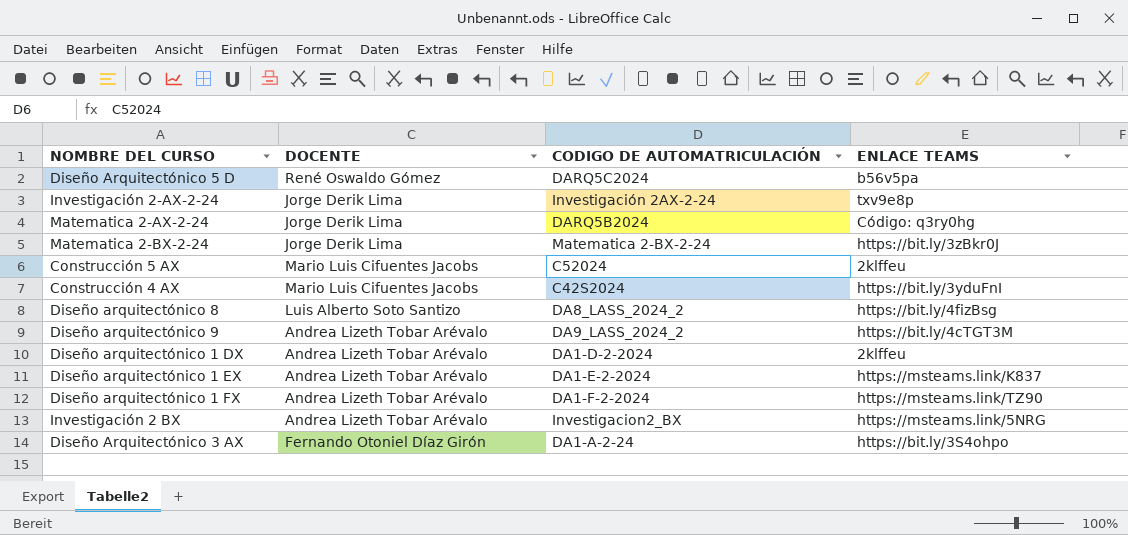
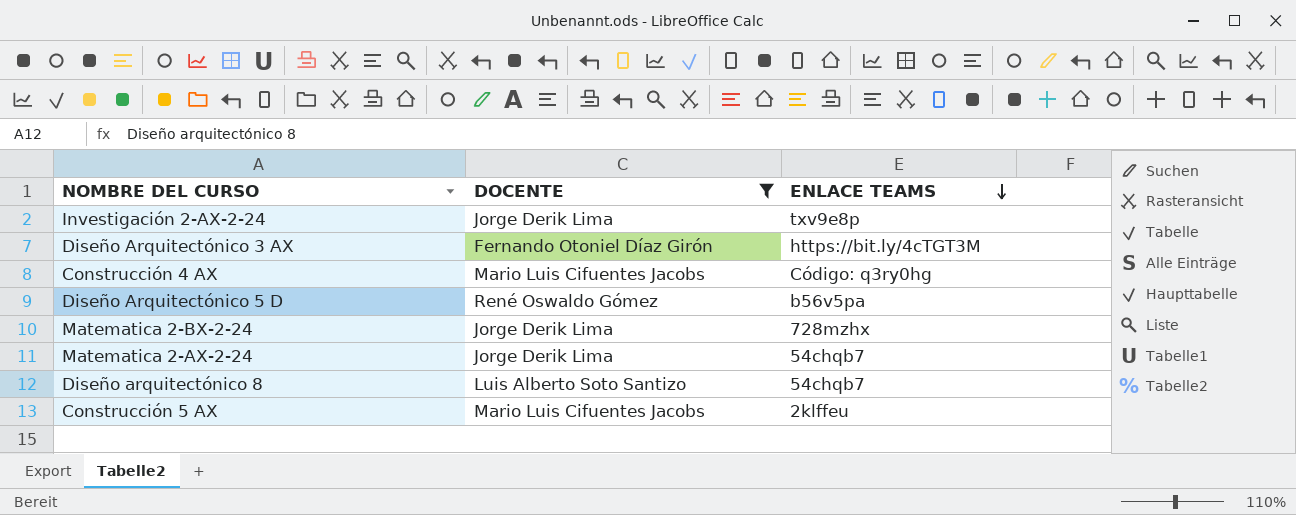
filter: none -> DOCENTE != Andrea Lizeth Tobar Arévalo
row order: none -> ENLACE TEAMS descending
column CODIGO DE AUTOMATRICULACIÓN | position: 3 -> none
Diseño Arquitectónico 3 AX | ENLACE TEAMS: https://bit.ly/3S4ohpo -> https://bit.ly/4cTGT3M
Construcción 4 AX | ENLACE TEAMS: https://bit.ly/3yduFnI -> Código: q3ry0hg
Matematica 2-BX-2-24 | ENLACE TEAMS: https://bit.ly/3zBkr0J -> 728mzhx
Matematica 2-AX-2-24 | ENLACE TEAMS: Código: q3ry0hg -> 54chqb7
Diseño arquitectónico 8 | ENLACE TEAMS: https://bit.ly/4fizBsg -> 54chqb7

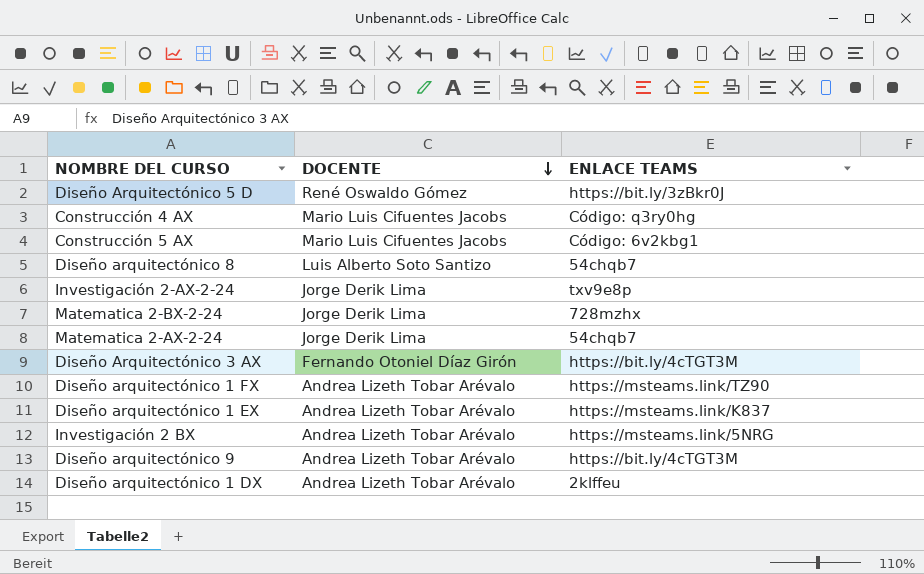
filter: DOCENTE != Andrea Lizeth Tobar Arévalo -> none
row order: ENLACE TEAMS descending -> DOCENTE descending
Diseño Arquitectónico 5 D | ENLACE TEAMS: b56v5pa -> https://bit.ly/3zBkr0J
Construcción 5 AX | ENLACE TEAMS: 2klffeu -> Código: 6v2kbg1

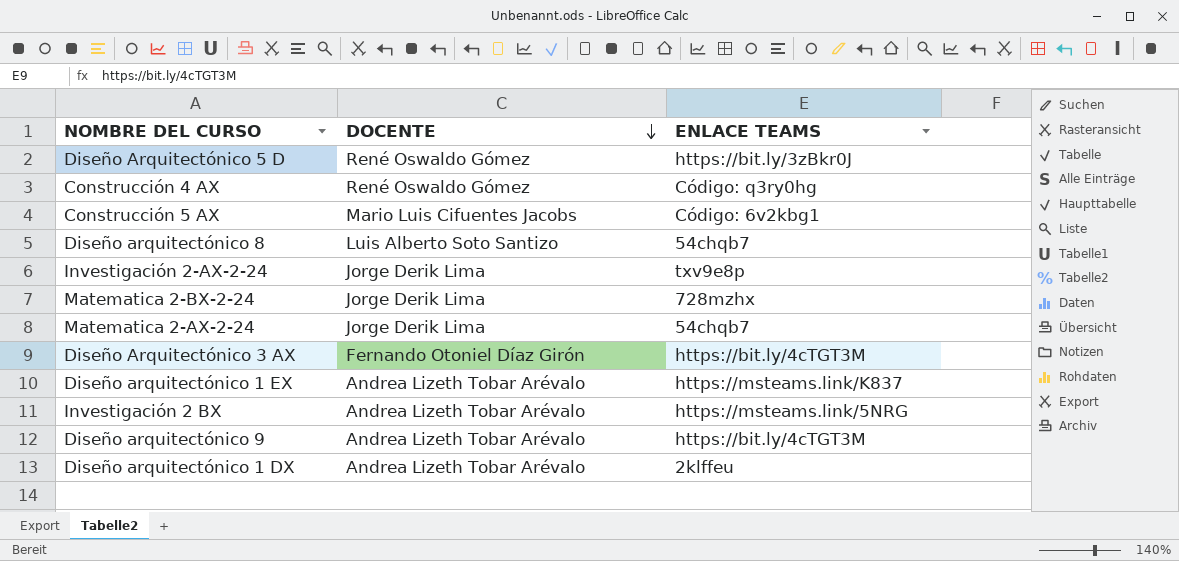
row Diseño arquitectónico 1 FX: Andrea Lizeth Tobar Arévalo | https://msteams.link/TZ90 -> none
Construcción 4 AX | DOCENTE: Mario Luis Cifuentes Jacobs -> René Oswaldo Gómez

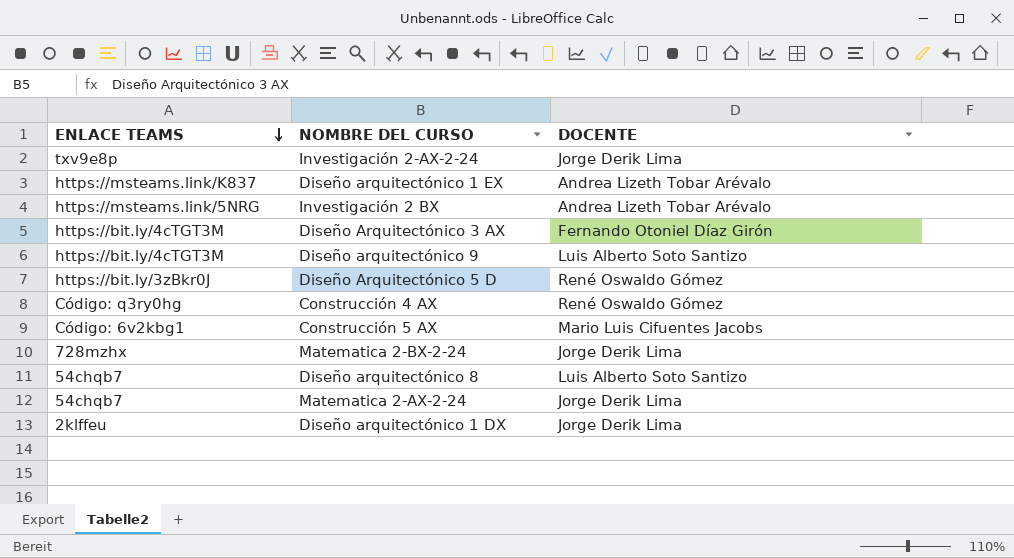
row order: DOCENTE descending -> ENLACE TEAMS descending
column ENLACE TEAMS | position: 3 -> 1
Diseño arquitectónico 9 | DOCENTE: Andrea Lizeth Tobar Arévalo -> Luis Alberto Soto Santizo
Diseño arquitectónico 1 DX | DOCENTE: Andrea Lizeth Tobar Arévalo -> Jorge Derik Lima

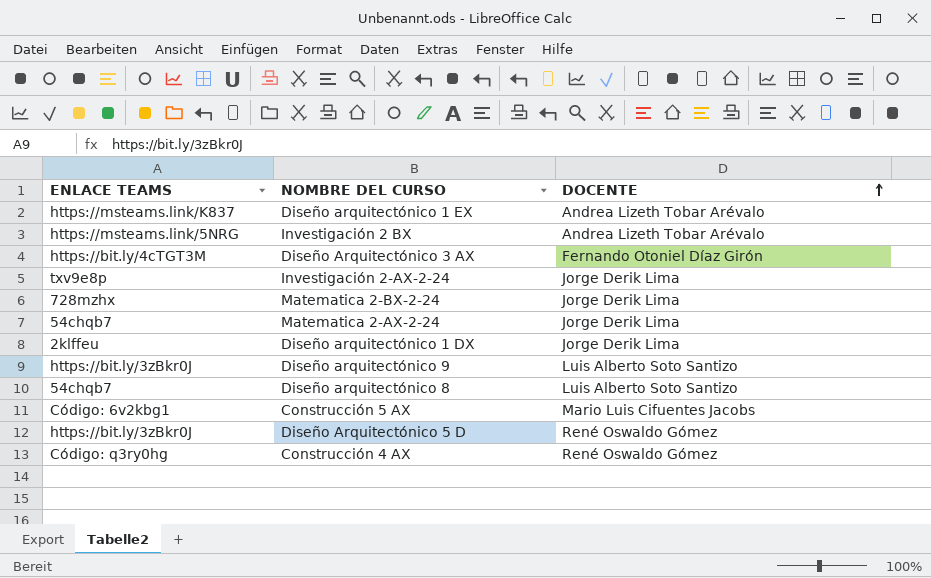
row order: ENLACE TEAMS descending -> DOCENTE ascending
Diseño arquitectónico 9 | ENLACE TEAMS: https://bit.ly/4cTGT3M -> https://bit.ly/3zBkr0J

